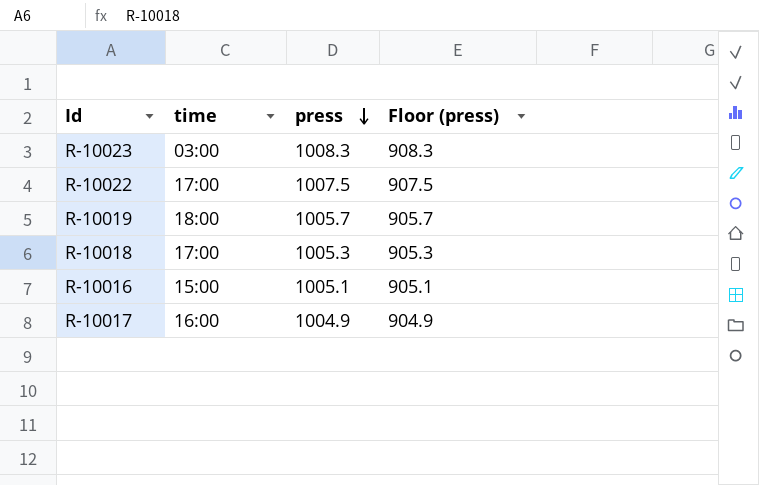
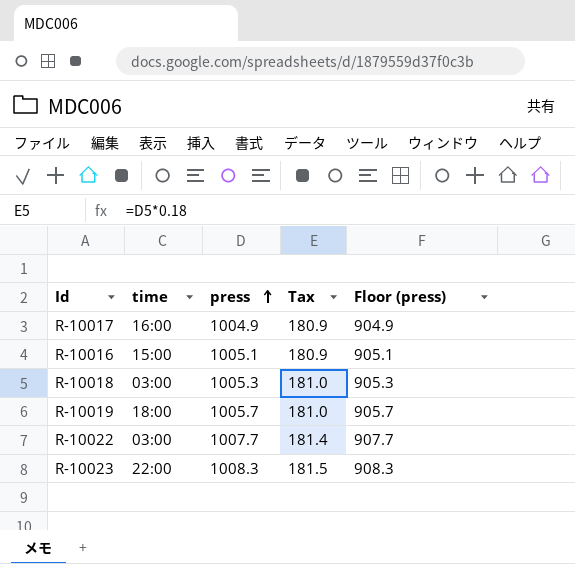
row order: press descending -> press ascending
column Tax | formula: none -> [press] * 0.18
R-10018 | time: 17:00 -> 03:00
R-10022 | time: 17:00 -> 03:00
R-10022 | press: 1007.5 -> 1007.7
R-10022 | Floor (press): 907.5 -> 907.7
R-10023 | time: 03:00 -> 22:00

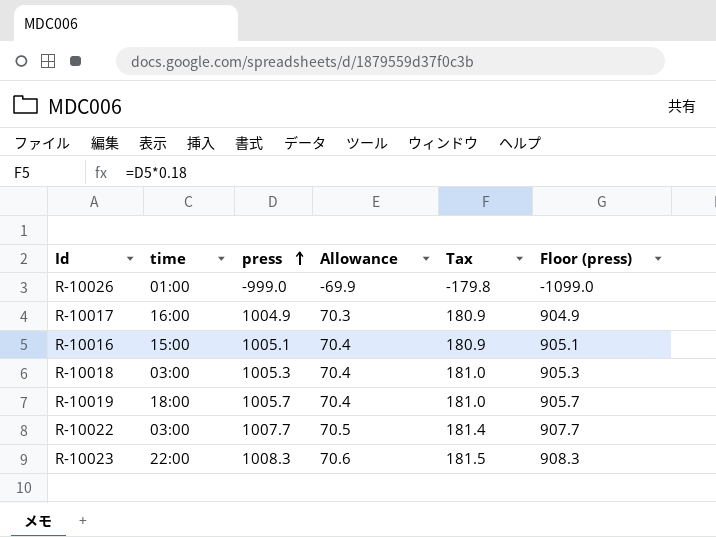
column Allowance | formula: none -> [press] * 0.07
row R-10026: none -> 01:00 | -999.0 | -69.9 | -179.8 | -1099.0

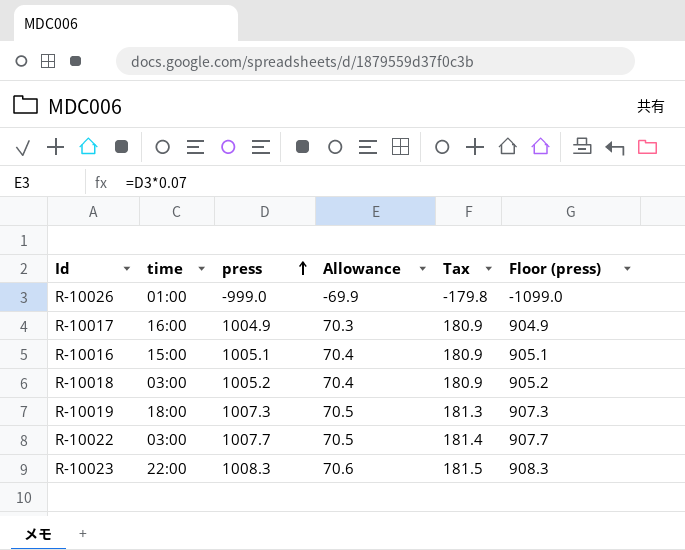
R-10018 | press: 1005.3 -> 1005.2
R-10018 | Tax: 181.0 -> 180.9
R-10018 | Floor (press): 905.3 -> 905.2
R-10019 | press: 1005.7 -> 1007.3
R-10019 | Allowance: 70.4 -> 70.5
R-10019 | Tax: 181.0 -> 181.3
R-10019 | Floor (press): 905.7 -> 907.3

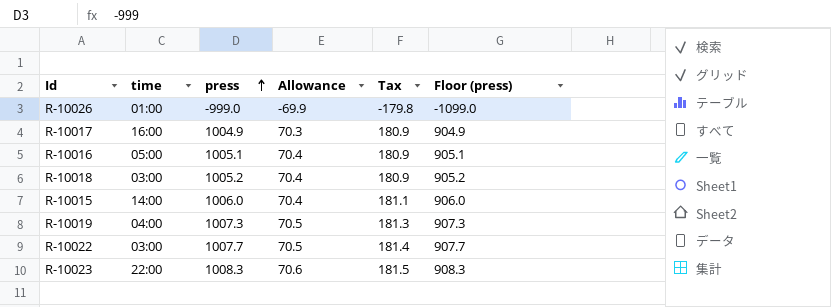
R-10016 | time: 15:00 -> 05:00
row R-10015: none -> 14:00 | 1006.0 | 70.4 | 181.1 | 906.0
R-10019 | time: 18:00 -> 04:00

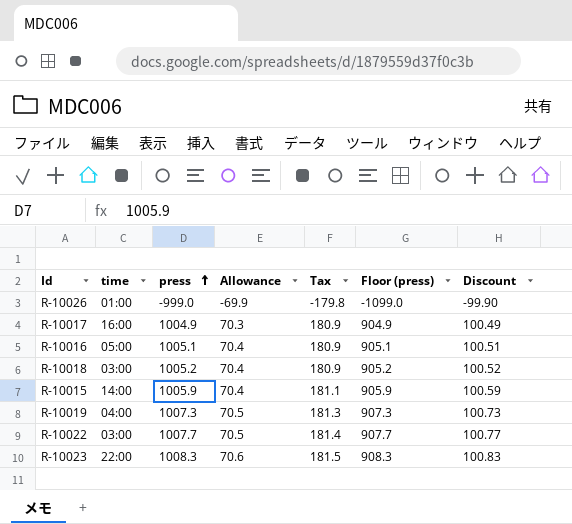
column Discount | formula: none -> [press] * 0.1
R-10015 | press: 1006.0 -> 1005.9
R-10015 | Floor (press): 906.0 -> 905.9

